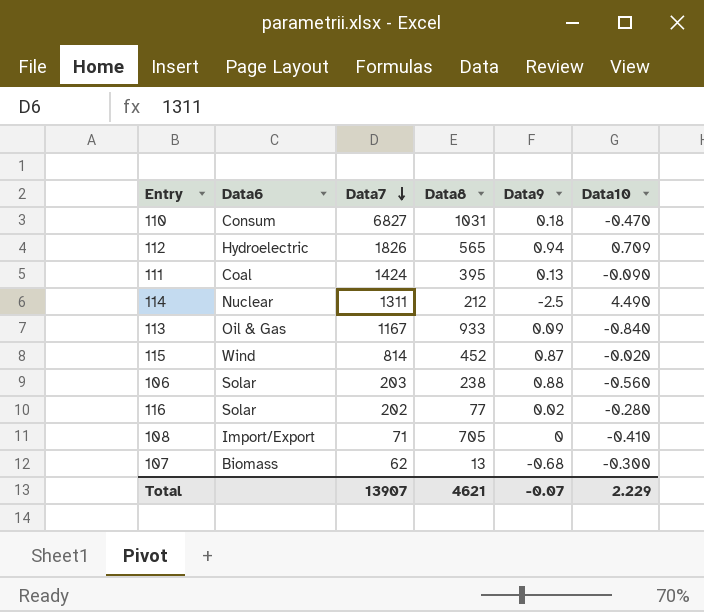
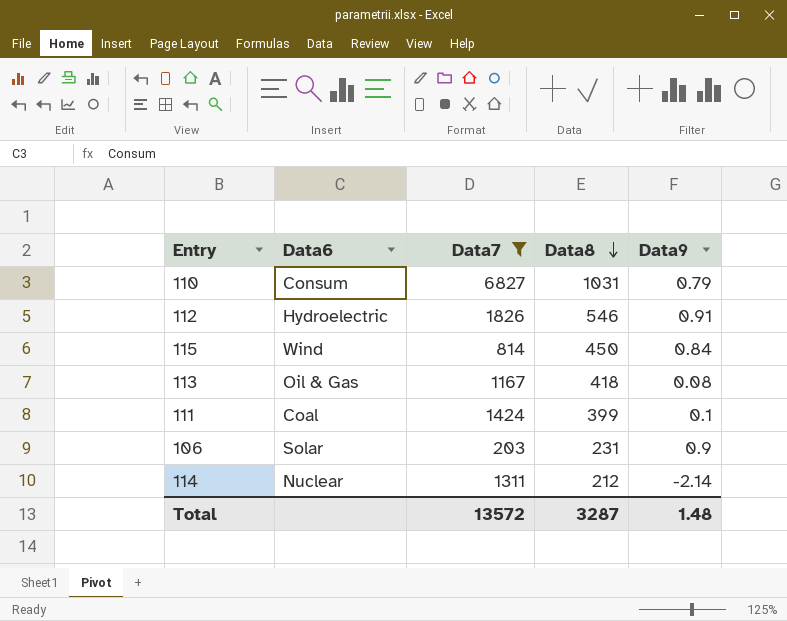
filter: none -> Data7 >= 203
row order: Data7 descending -> Data8 descending
column Data10 | position: 6 -> none
110 | Data9: 0.18 -> 0.79
112 | Data8: 565 -> 546
112 | Data9: 0.94 -> 0.91
115 | Data8: 452 -> 450
115 | Data9: 0.87 -> 0.84
113 | Data8: 933 -> 418
113 | Data9: 0.09 -> 0.08
111 | Data8: 395 -> 399
111 | Data9: 0.13 -> 0.1
106 | Data8: 238 -> 231
106 | Data9: 0.88 -> 0.9
114 | Data9: -2.5 -> -2.14
Total | Data7: 13907 -> 13572
Total | Data8: 4621 -> 3287
Total | Data9: -0.07 -> 1.48

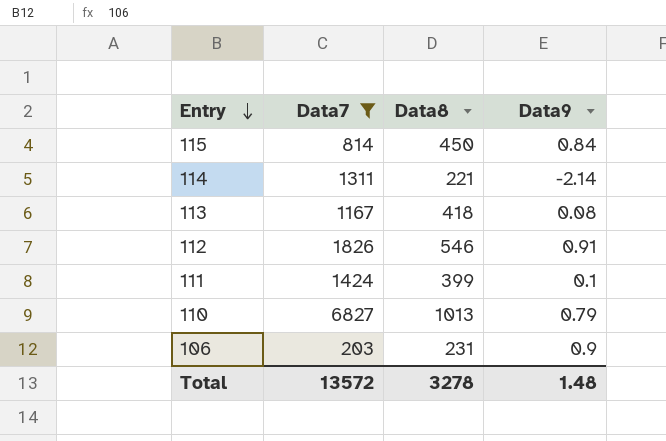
row order: Data8 descending -> Entry descending
column Data6 | position: 2 -> none
114 | Data8: 212 -> 221
110 | Data8: 1031 -> 1013
Total | Data8: 3287 -> 3278

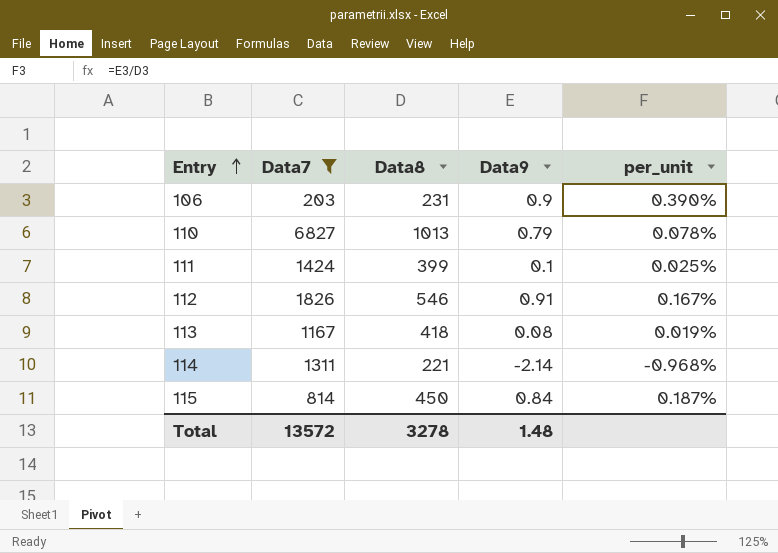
row order: Entry descending -> Entry ascending
column per_unit | formula: none -> [Data9] / [Data8]

